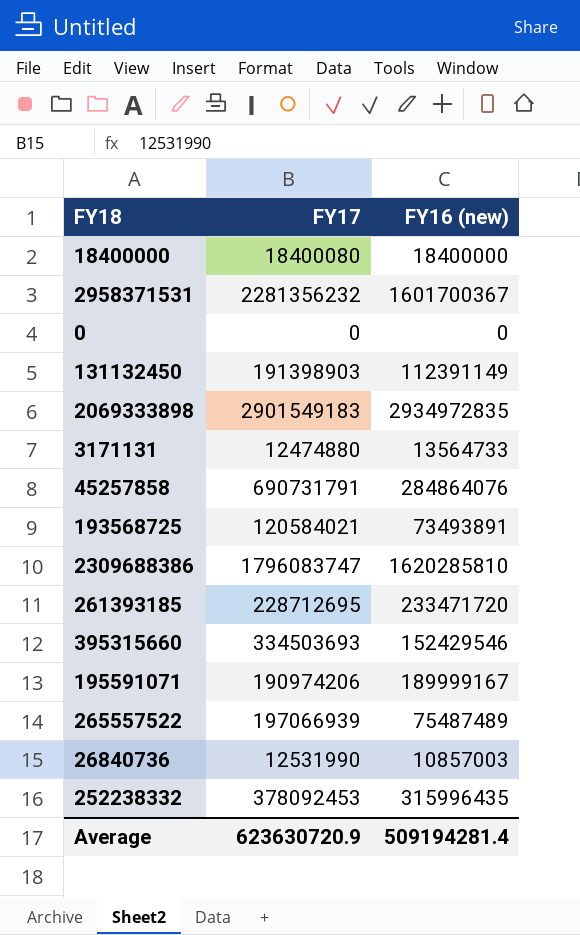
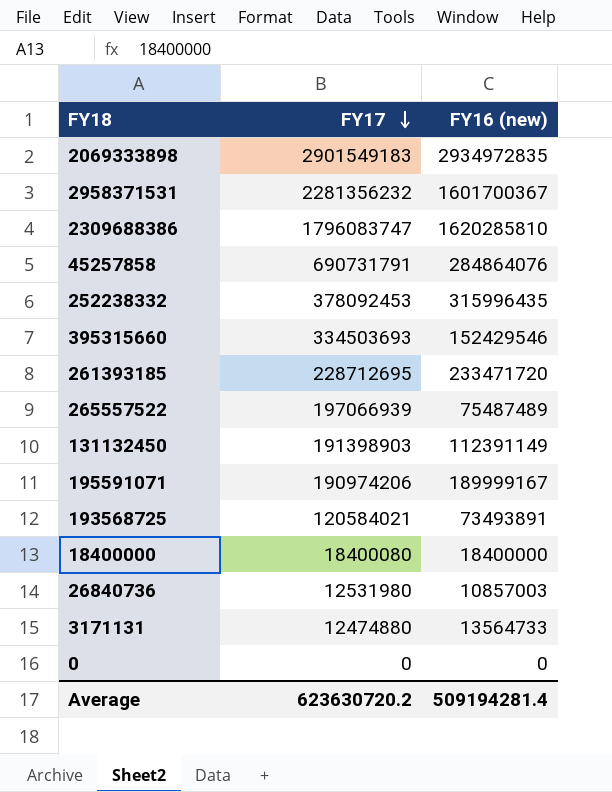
row order: none -> FY17 descending
26840736 | FY17: 12531990 -> 12531980
Average | FY17: 623630720.9 -> 623630720.2

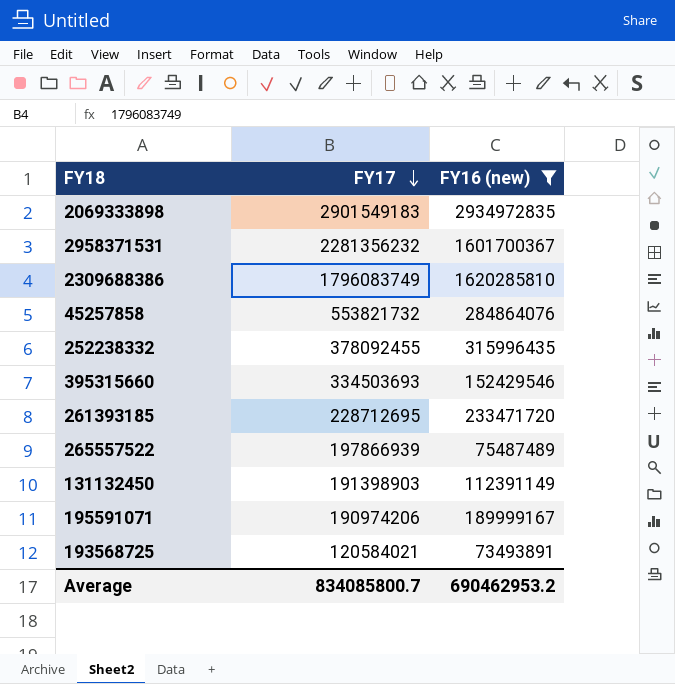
filter: none -> FY16 (new) >= 73493891
2309688386 | FY17: 1796083747 -> 1796083749
45257858 | FY17: 690731791 -> 553821732
252238332 | FY17: 378092453 -> 378092455
265557522 | FY17: 197066939 -> 197866939
Average | FY17: 623630720.2 -> 834085800.7
Average | FY16 (new): 509194281.4 -> 690462953.2

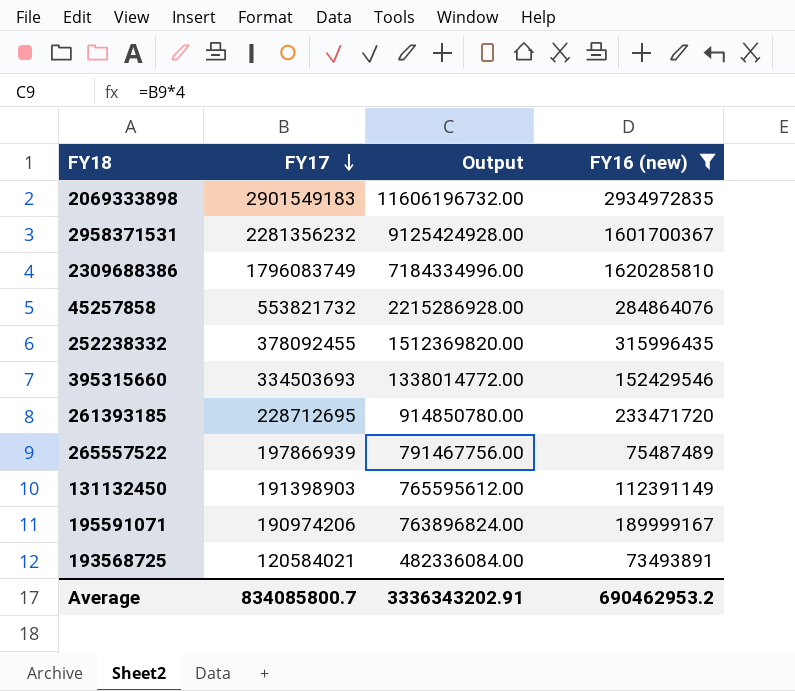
column Output | formula: none -> [FY17] * 4

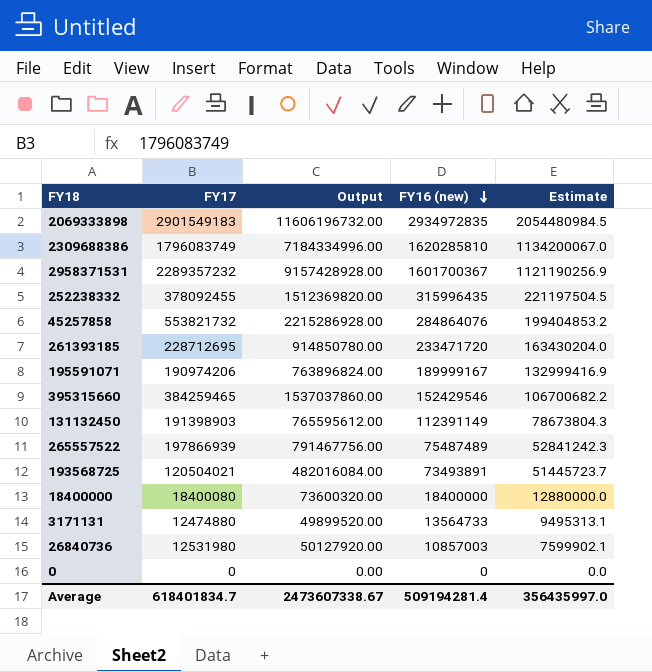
filter: FY16 (new) >= 73493891 -> none
row order: FY17 descending -> FY16 (new) descending
column Estimate | formula: none -> [FY16 (new)] * 0.7
2958371531 | FY17: 2281356232 -> 2289357232
2958371531 | Output: 9125424928.00 -> 9157428928.00
395315660 | FY17: 334503693 -> 384259465
395315660 | Output: 1338014772.00 -> 1537037860.00
193568725 | FY17: 120584021 -> 120504021
193568725 | Output: 482336084.00 -> 482016084.00
Average | FY17: 834085800.7 -> 618401834.7
Average | Output: 3336343202.91 -> 2473607338.67
Average | FY16 (new): 690462953.2 -> 509194281.4

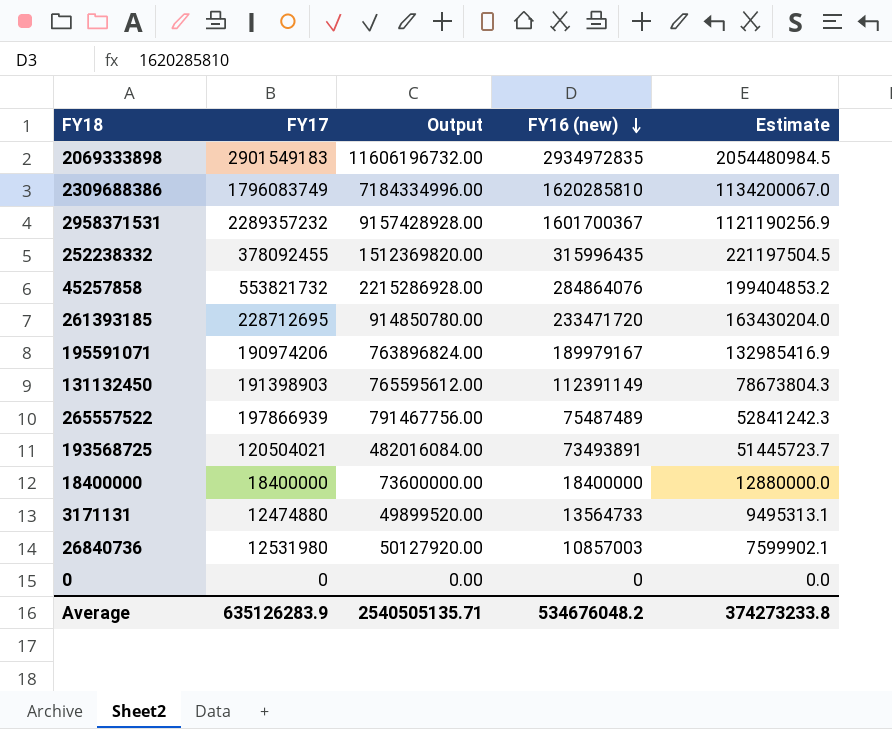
row 395315660: 384259465 | 1537037860.00 | 152429546 | 106700682.2 -> none
195591071 | FY16 (new): 189999167 -> 189979167
195591071 | Estimate: 132999416.9 -> 132985416.9
18400000 | FY17: 18400080 -> 18400000
18400000 | Output: 73600320.00 -> 73600000.00
Average | FY17: 618401834.7 -> 635126283.9
Average | Output: 2473607338.67 -> 2540505135.71
Average | FY16 (new): 509194281.4 -> 534676048.2
Average | Estimate: 356435997.0 -> 374273233.8

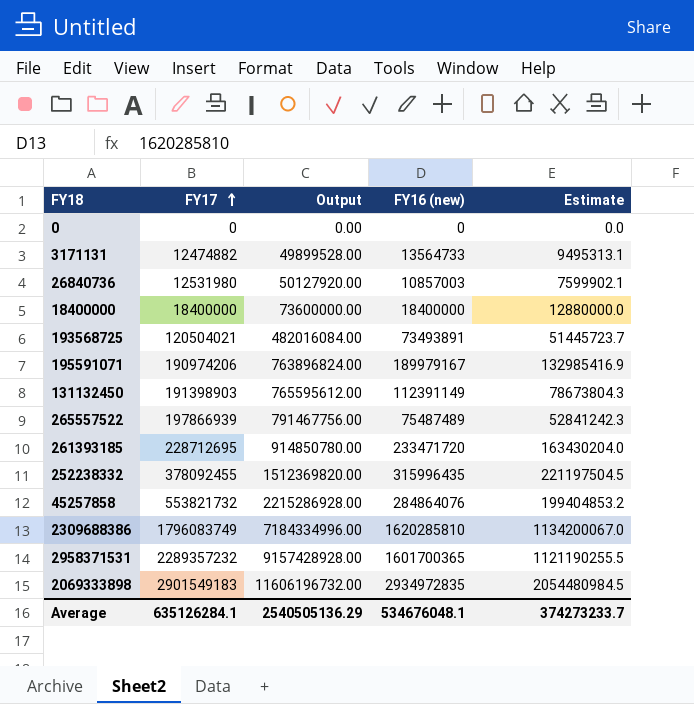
row order: FY16 (new) descending -> FY17 ascending
3171131 | FY17: 12474880 -> 12474882
3171131 | Output: 49899520.00 -> 49899528.00
2958371531 | FY16 (new): 1601700367 -> 1601700365
2958371531 | Estimate: 1121190256.9 -> 1121190255.5
Average | FY17: 635126283.9 -> 635126284.1
Average | Output: 2540505135.71 -> 2540505136.29
Average | FY16 (new): 534676048.2 -> 534676048.1
Average | Estimate: 374273233.8 -> 374273233.7

